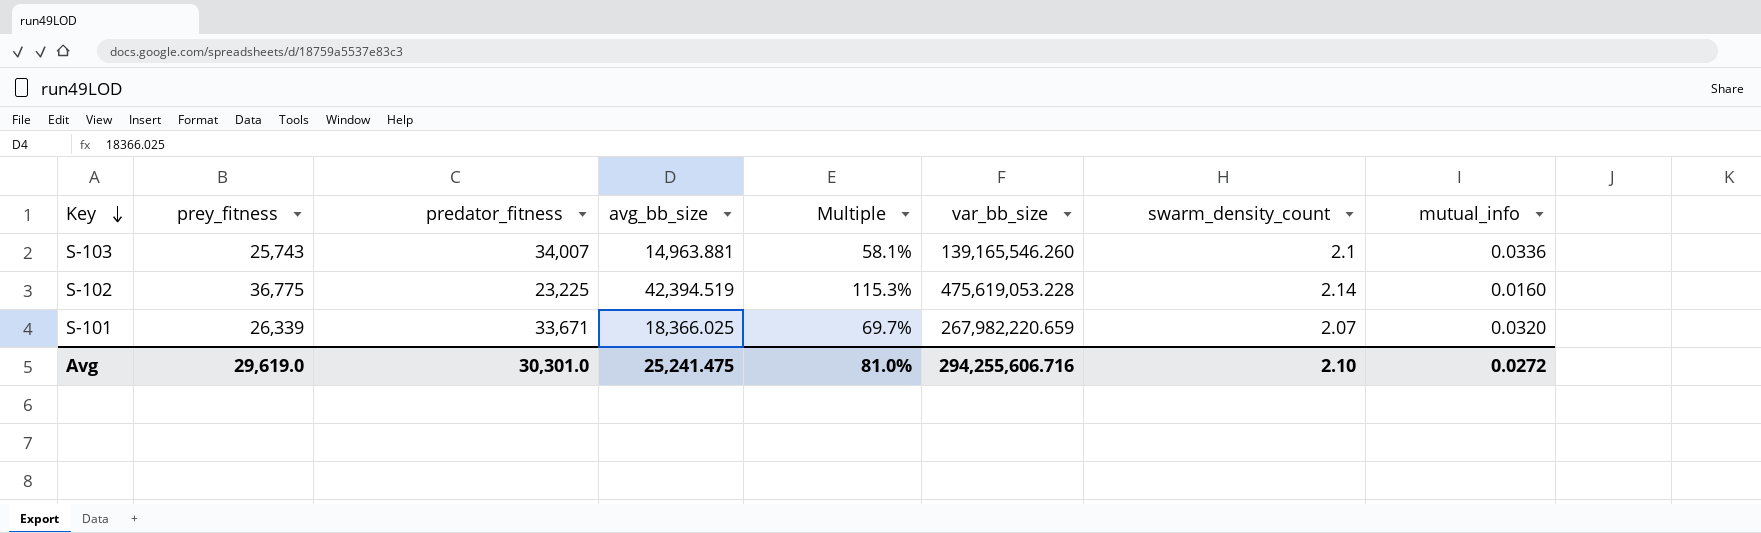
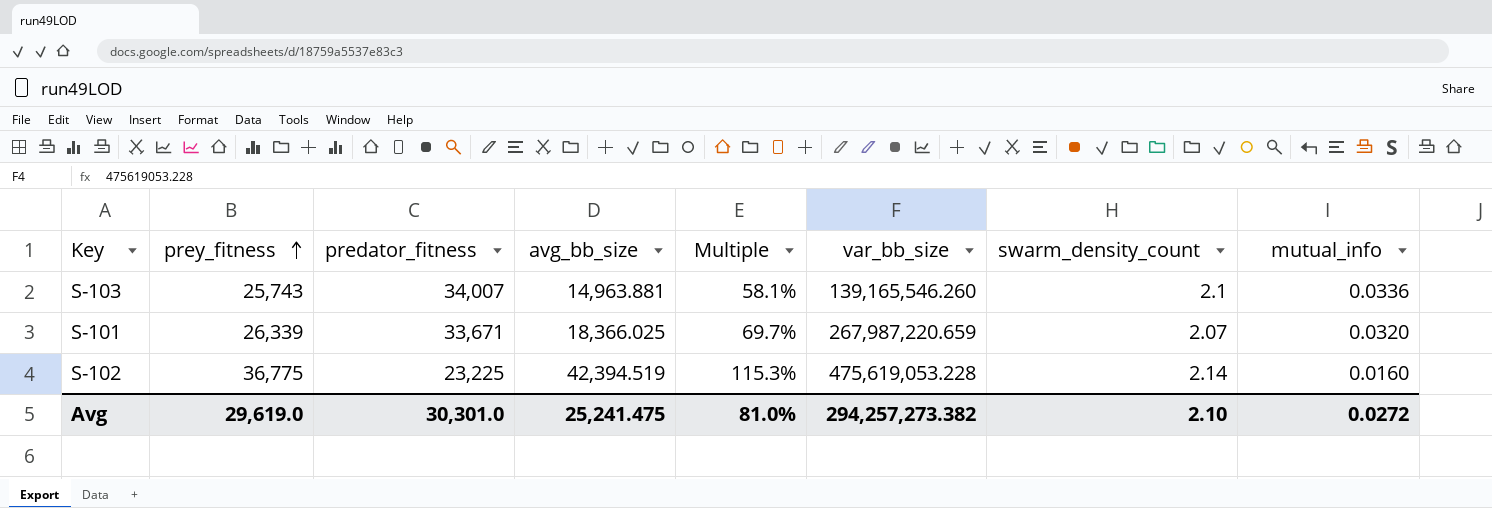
row order: Key descending -> prey_fitness ascending
S-101 | var_bb_size: 267,982,220.659 -> 267,987,220.659
Avg | var_bb_size: 294,255,606.716 -> 294,257,273.382

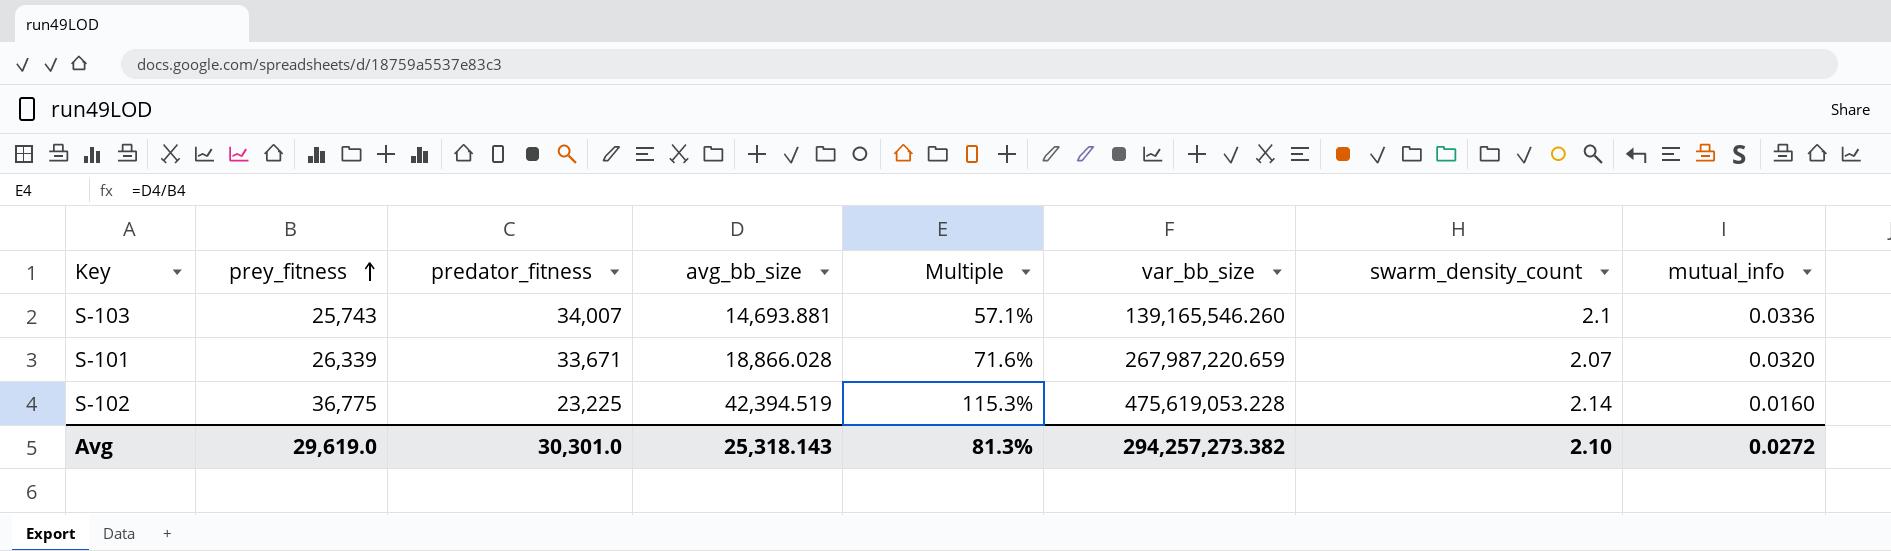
S-103 | avg_bb_size: 14,963.881 -> 14,693.881
S-103 | Multiple: 58.1% -> 57.1%
S-101 | avg_bb_size: 18,366.025 -> 18,866.028
S-101 | Multiple: 69.7% -> 71.6%
Avg | avg_bb_size: 25,241.475 -> 25,318.143
Avg | Multiple: 81.0% -> 81.3%

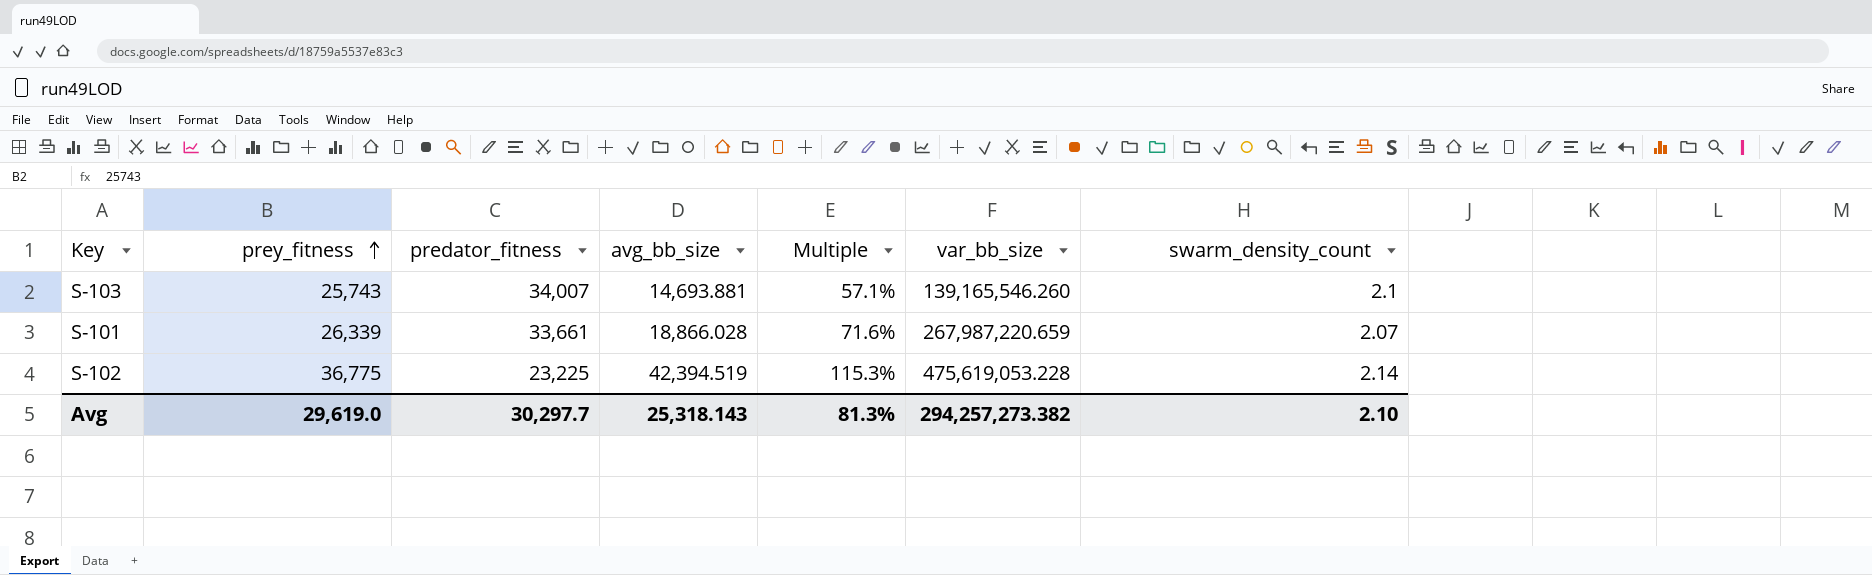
column mutual_info | position: 8 -> none
S-101 | predator_fitness: 33,671 -> 33,661
Avg | predator_fitness: 30,301.0 -> 30,297.7

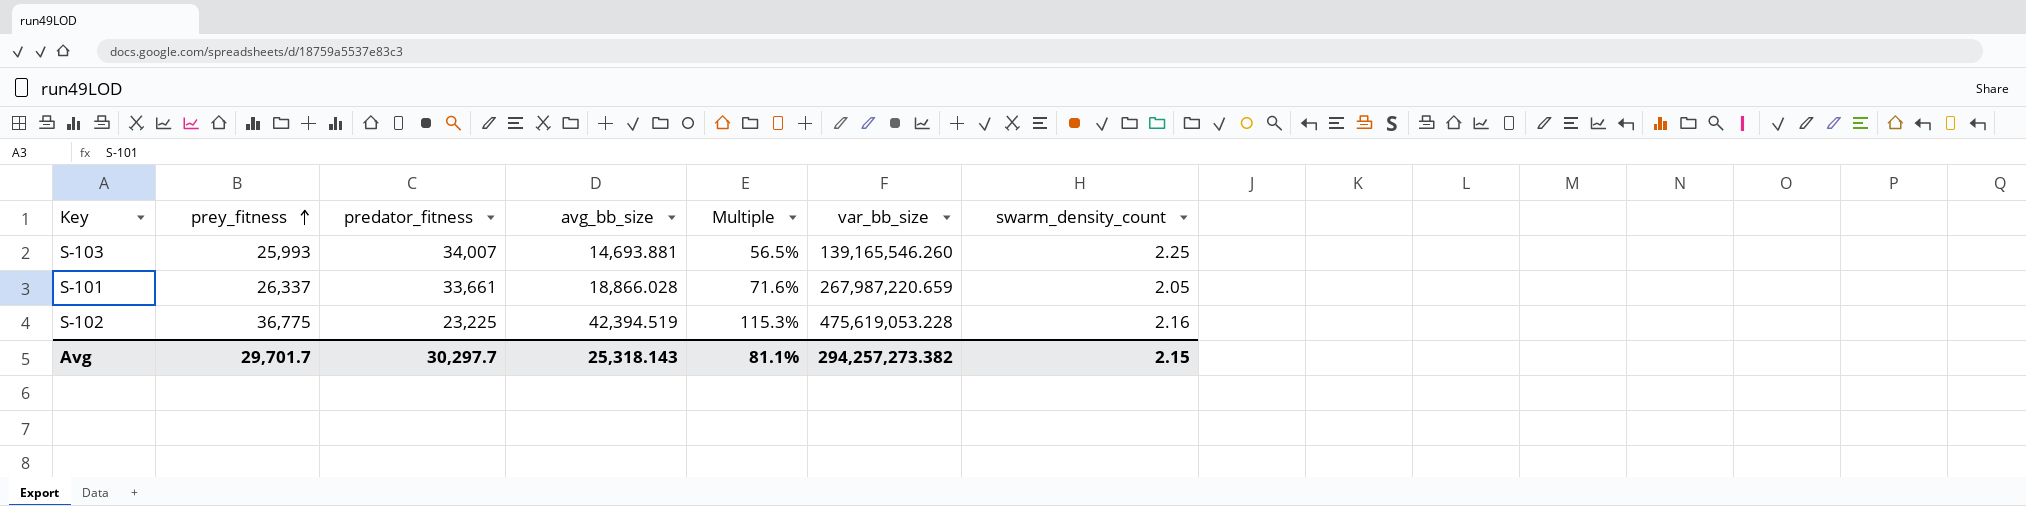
S-103 | prey_fitness: 25,743 -> 25,993
S-103 | Multiple: 57.1% -> 56.5%
S-103 | swarm_density_count: 2.1 -> 2.25
S-101 | prey_fitness: 26,339 -> 26,337
S-101 | swarm_density_count: 2.07 -> 2.05
S-102 | swarm_density_count: 2.14 -> 2.16
Avg | prey_fitness: 29,619.0 -> 29,701.7
Avg | Multiple: 81.3% -> 81.1%
Avg | swarm_density_count: 2.10 -> 2.15

